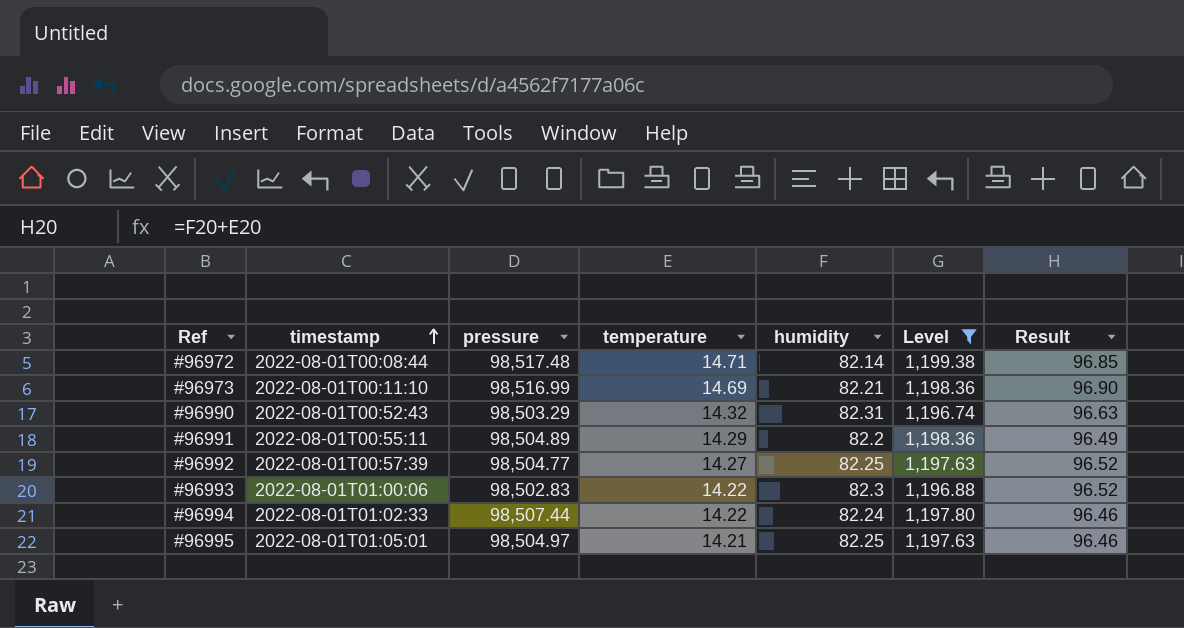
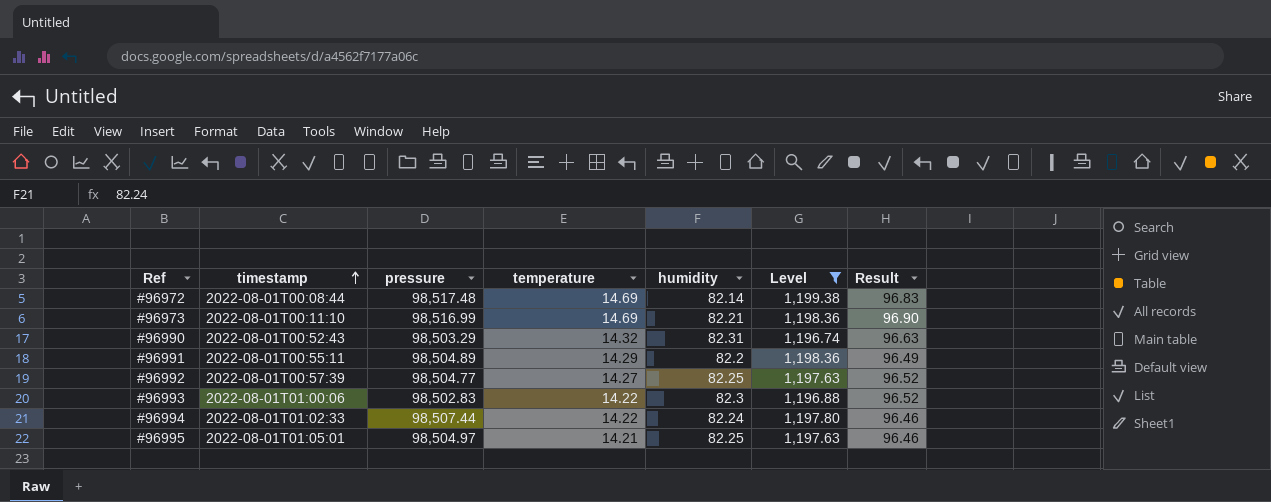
#96972 | temperature: 14.71 -> 14.69
#96972 | Result: 96.85 -> 96.83

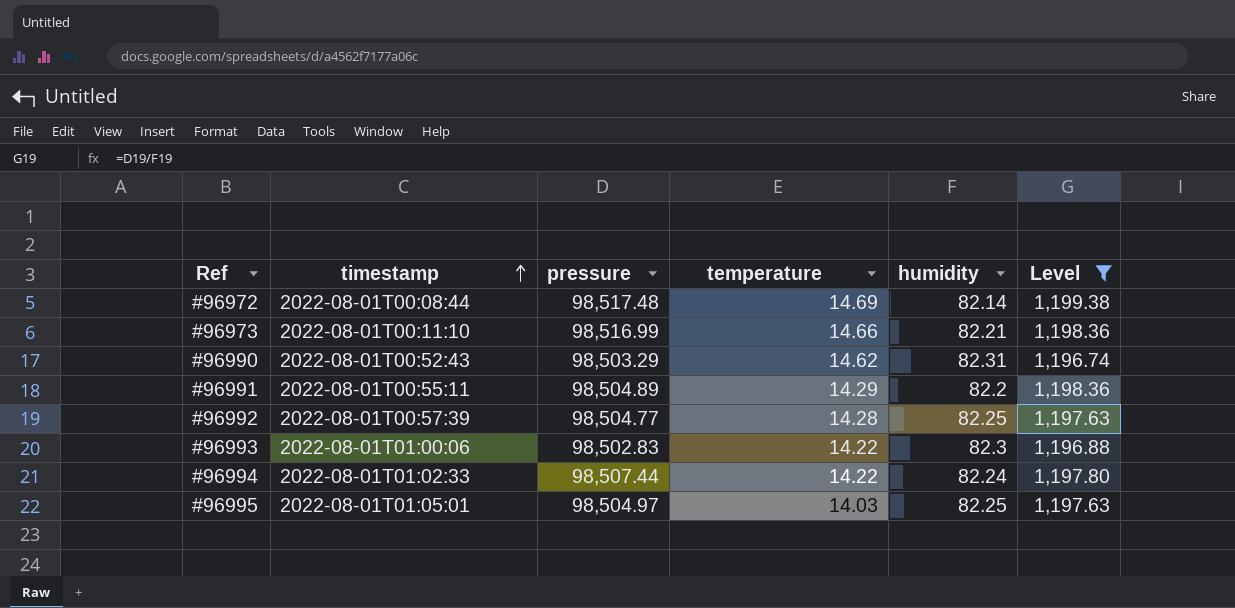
column Result | formula: [temperature] + [humidity] -> none
#96973 | temperature: 14.69 -> 14.66
#96990 | temperature: 14.32 -> 14.62
#96992 | temperature: 14.27 -> 14.28
#96995 | temperature: 14.21 -> 14.03

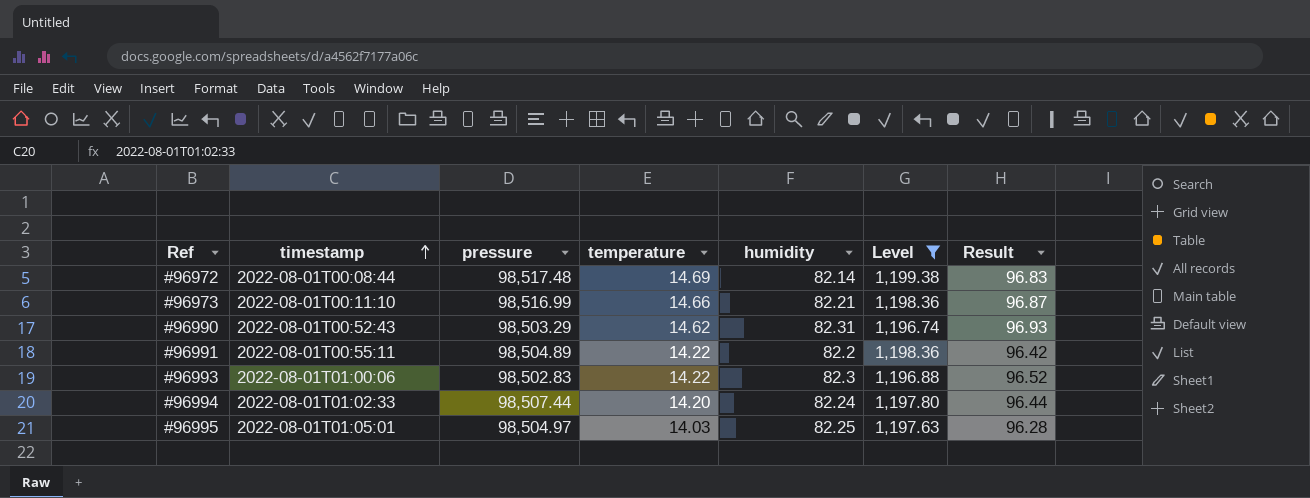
column Result | formula: none -> [temperature] + [humidity]
row #96992: 2022-08-01T00:57:39 | 98,504.77 | 14.28 | 82.25 | 1,197.63 -> none
#96991 | temperature: 14.29 -> 14.22
#96994 | temperature: 14.22 -> 14.20

